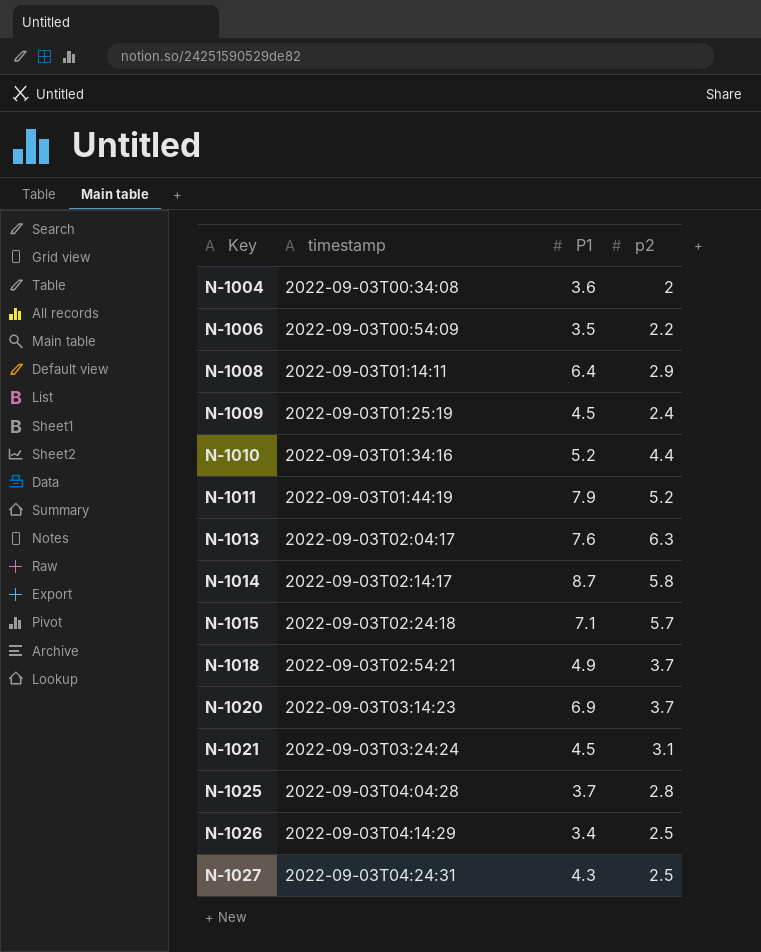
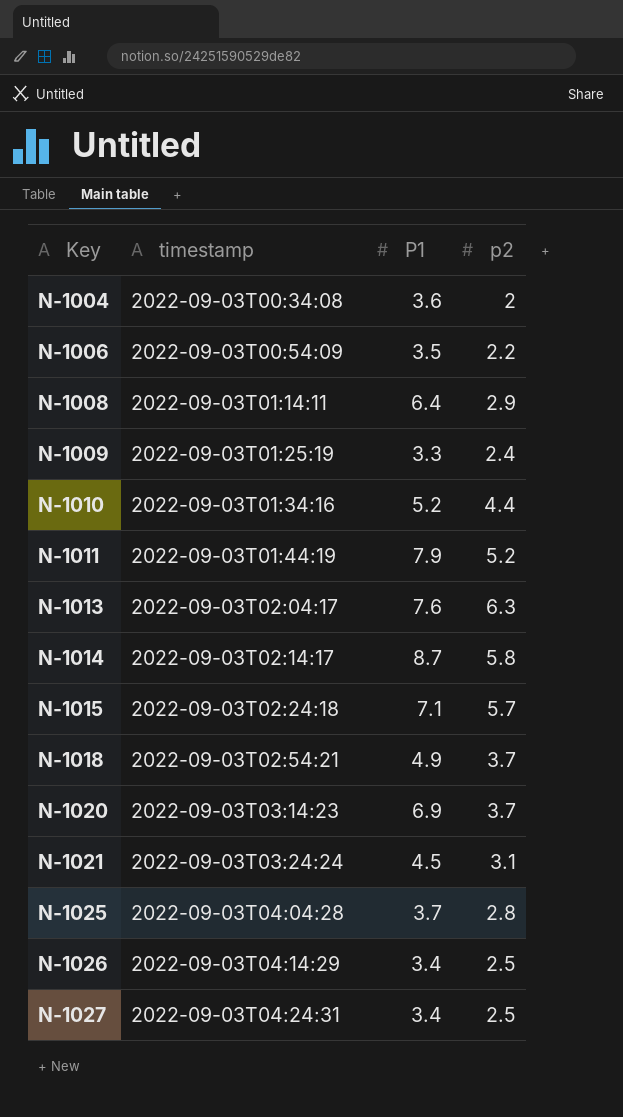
N-1009 | P1: 4.5 -> 3.3
N-1027 | P1: 4.3 -> 3.4

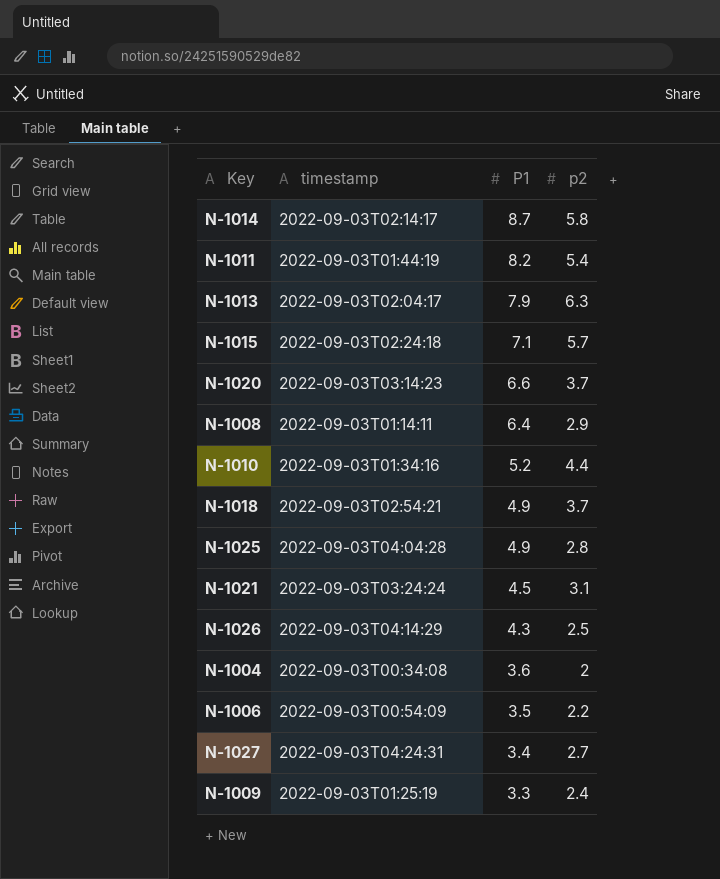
row order: Key ascending -> P1 descending
N-1011 | P1: 7.9 -> 8.2
N-1011 | p2: 5.2 -> 5.4
N-1013 | P1: 7.6 -> 7.9
N-1020 | P1: 6.9 -> 6.6
N-1025 | P1: 3.7 -> 4.9
N-1026 | P1: 3.4 -> 4.3
N-1027 | p2: 2.5 -> 2.7

